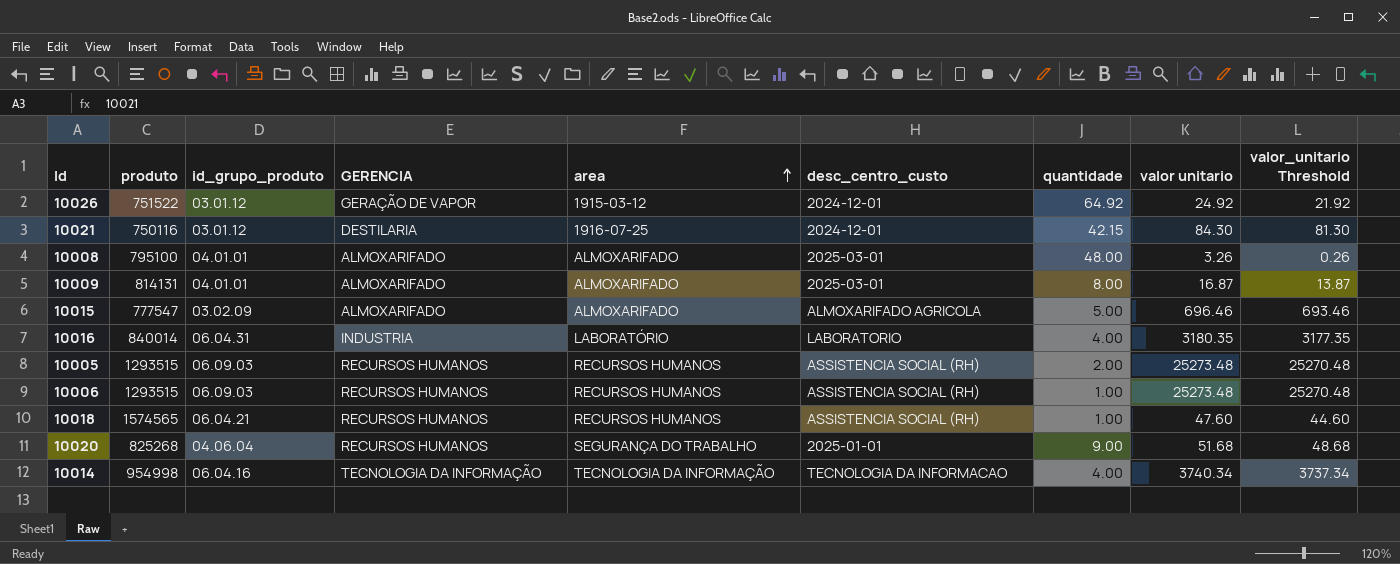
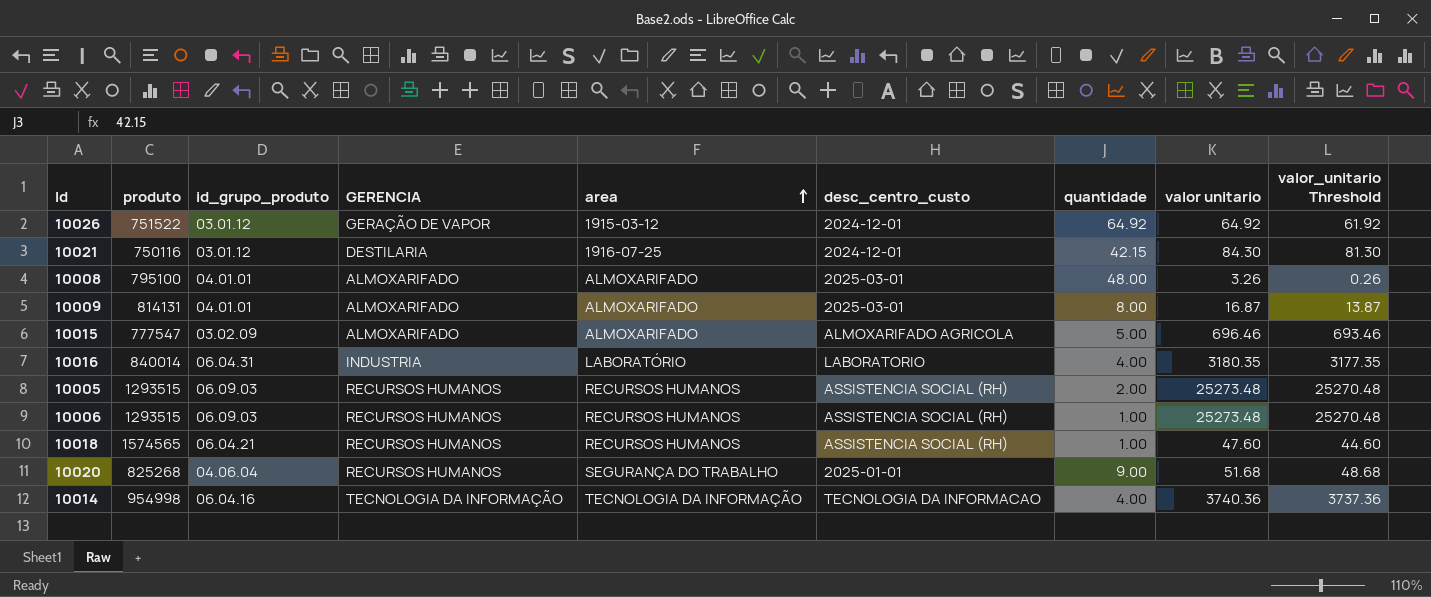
10026 | valor unitario: 24.92 -> 64.92
10026 | valor_unitario Threshold: 21.92 -> 61.92
10014 | valor unitario: 3740.34 -> 3740.36
10014 | valor_unitario Threshold: 3737.34 -> 3737.36

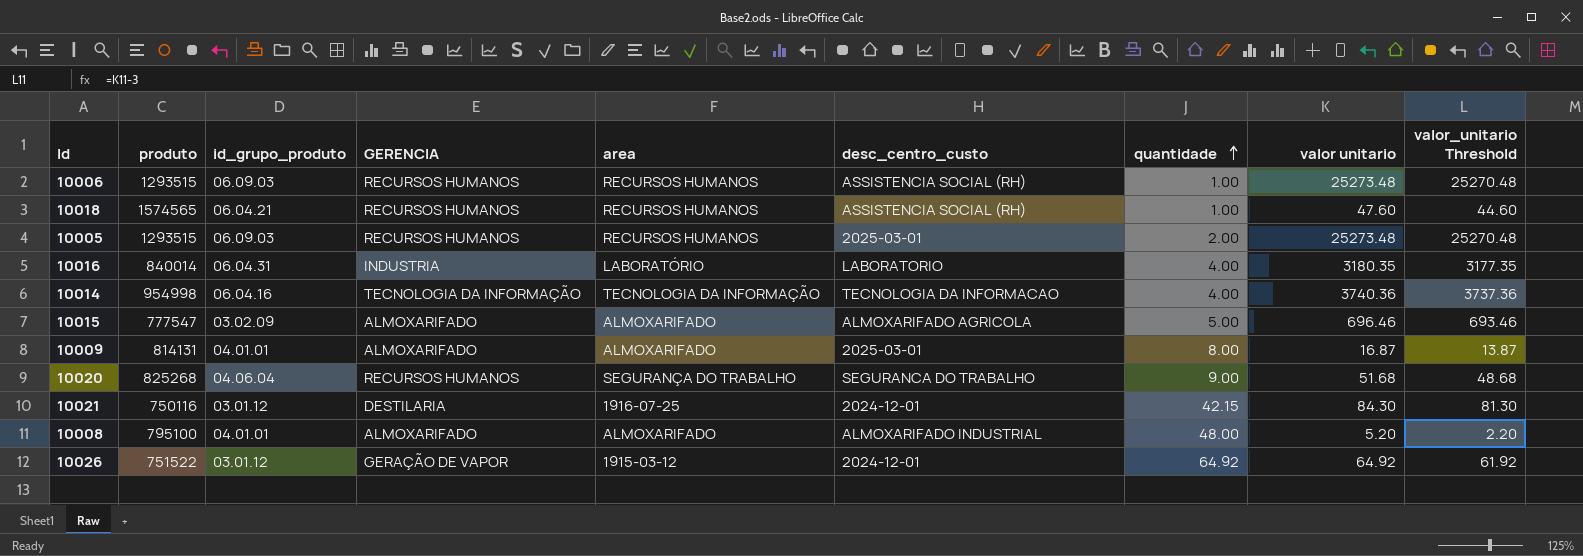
row order: area ascending -> quantidade ascending
10005 | desc_centro_custo: ASSISTENCIA SOCIAL (RH) -> 2025-03-01
10020 | desc_centro_custo: 2025-01-01 -> SEGURANCA DO TRABALHO
10008 | desc_centro_custo: 2025-03-01 -> ALMOXARIFADO INDUSTRIAL
10008 | valor unitario: 3.26 -> 5.20
10008 | valor_unitario Threshold: 0.26 -> 2.20

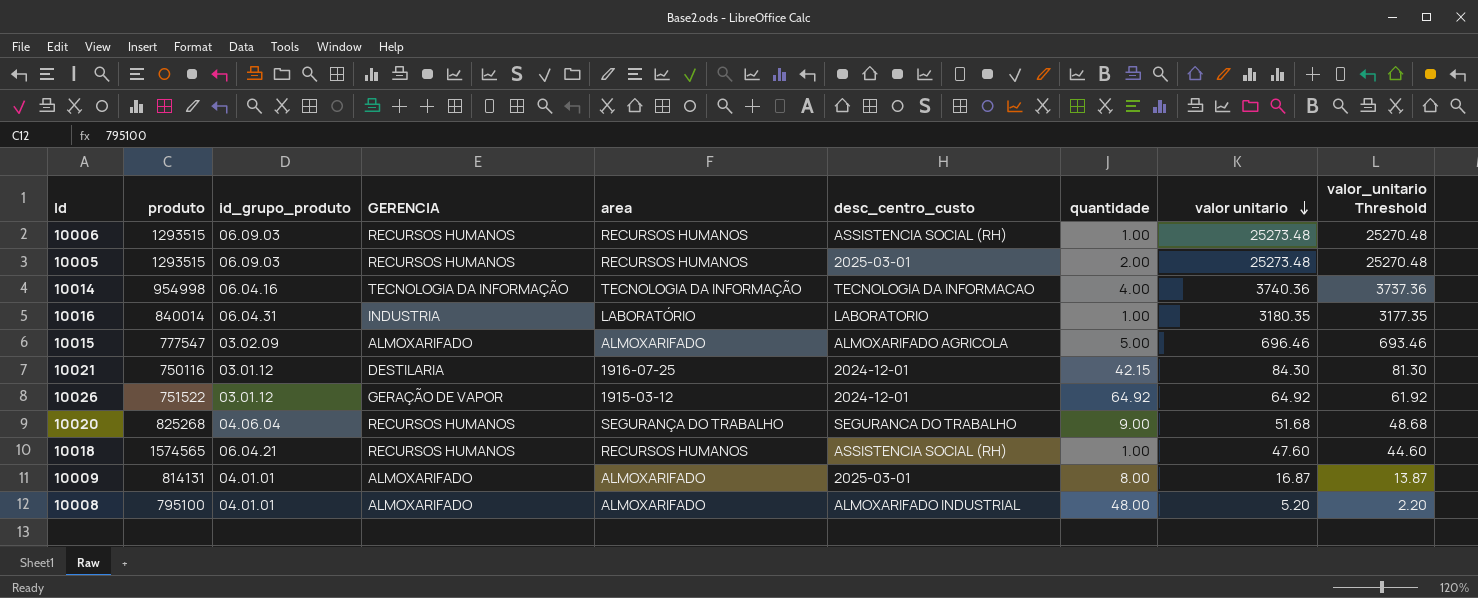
row order: quantidade ascending -> valor unitario descending
10016 | quantidade: 4.00 -> 1.00

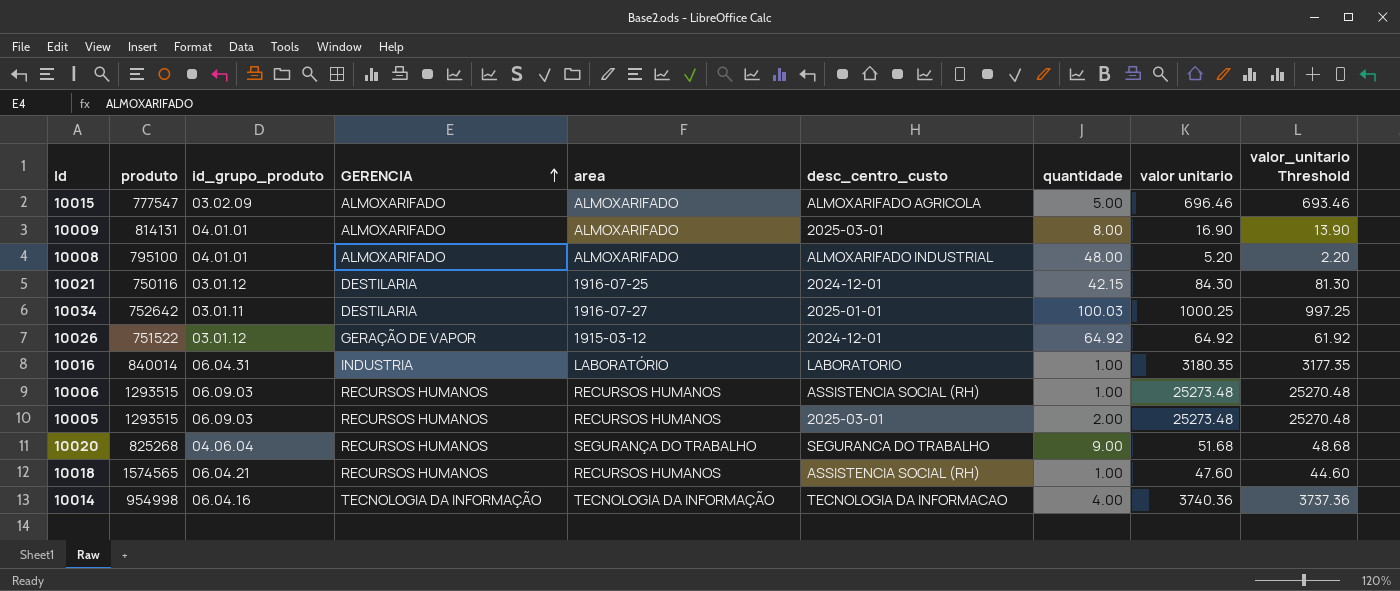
row order: valor unitario descending -> GERENCIA ascending
10009 | valor unitario: 16.87 -> 16.90
10009 | valor_unitario Threshold: 13.87 -> 13.90
row 10034: none -> 752642 | 03.01.11 | DESTILARIA | 1916-07-27 | 2025-01-01 | 100.03 | 1000.25 | 997.25

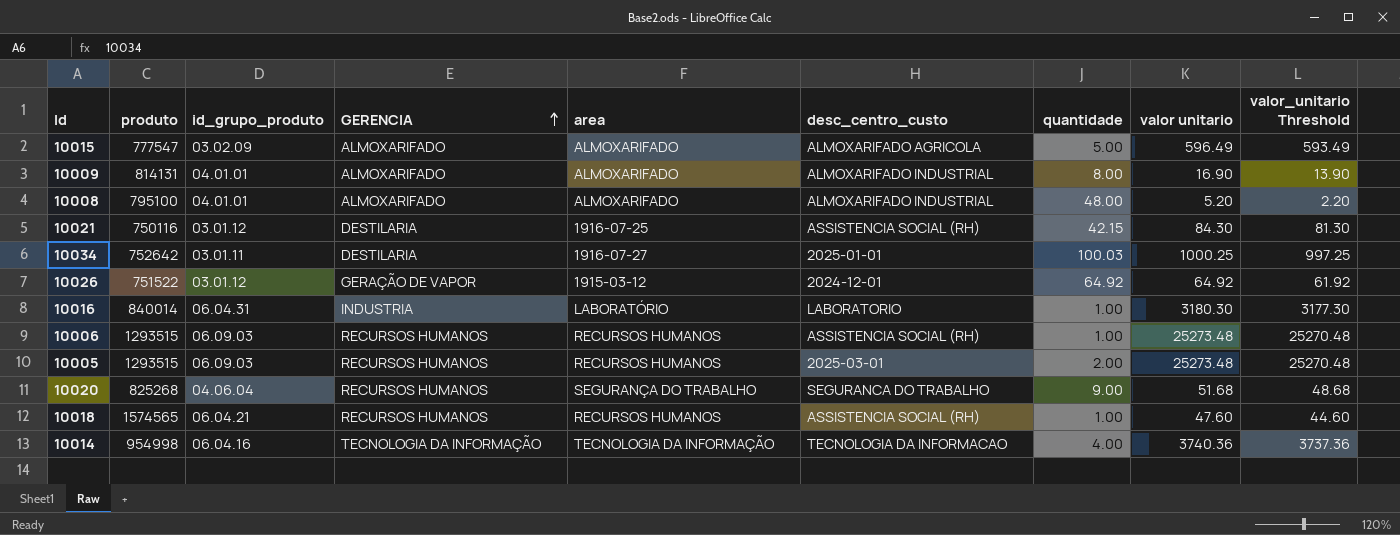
10015 | valor unitario: 696.46 -> 596.49
10015 | valor_unitario Threshold: 693.46 -> 593.49
10009 | desc_centro_custo: 2025-03-01 -> ALMOXARIFADO INDUSTRIAL
10021 | desc_centro_custo: 2024-12-01 -> ASSISTENCIA SOCIAL (RH)
10016 | valor unitario: 3180.35 -> 3180.30
10016 | valor_unitario Threshold: 3177.35 -> 3177.30

